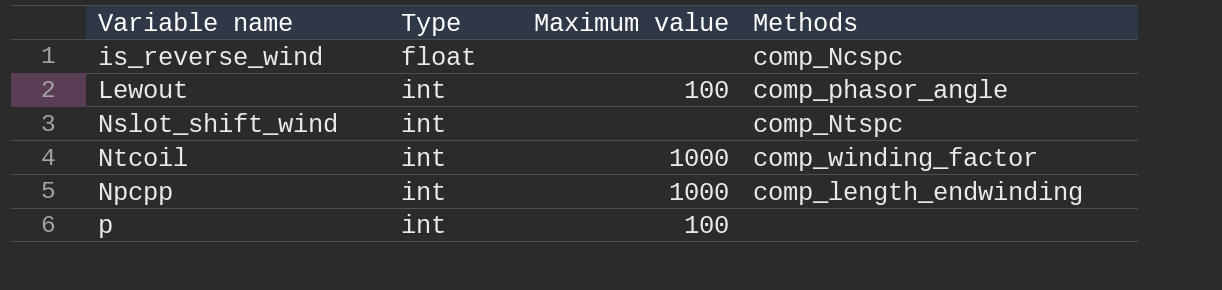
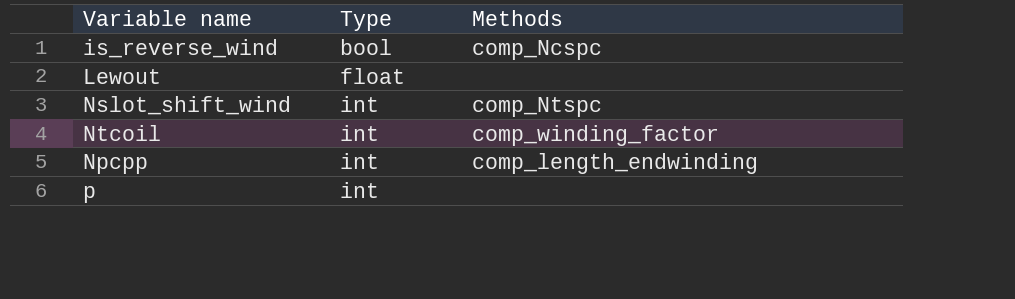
column Maximum value | position: 3 -> none
is_reverse_wind | Type: float -> bool
Lewout | Type: int -> float
Lewout | Methods: comp_phasor_angle -> none

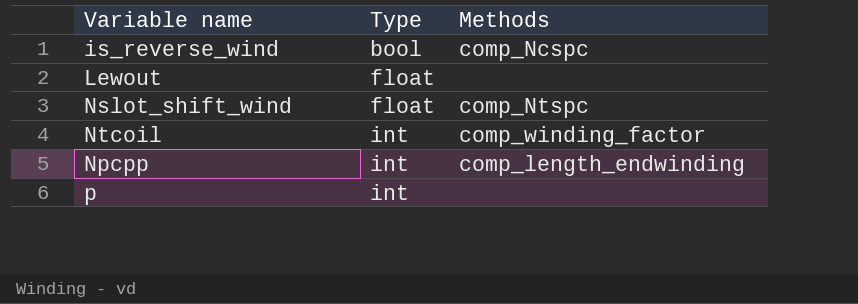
Nslot_shift_wind | Type: int -> float

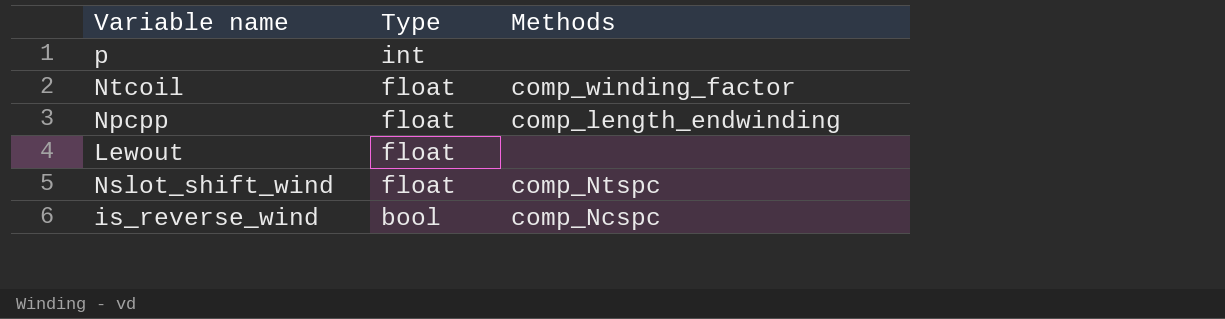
row order: Type ascending -> Type descending
Ntcoil | Type: int -> float
Npcpp | Type: int -> float

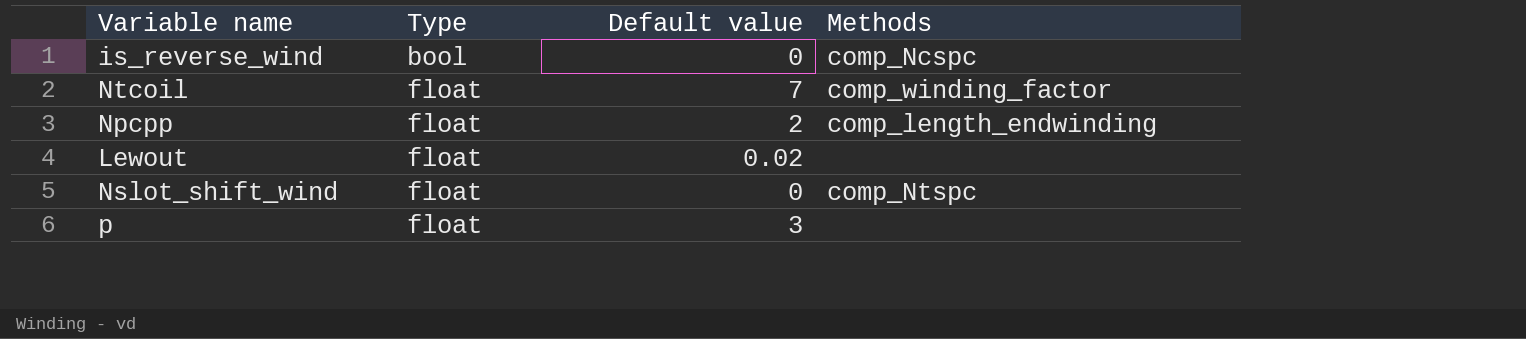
row order: Type descending -> Type ascending
column Default value | position: none -> 3
p | Type: int -> float

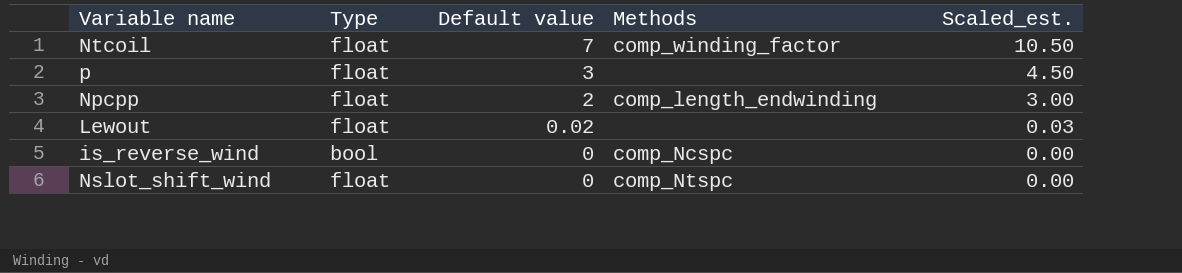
row order: Type ascending -> Default value descending
column Scaled_est. | formula: none -> [Default value] * 1.5

